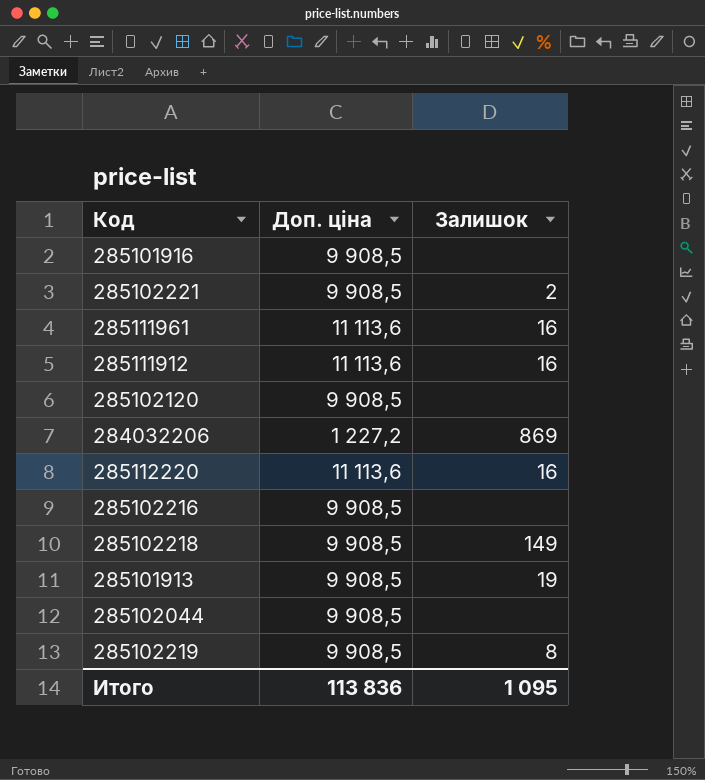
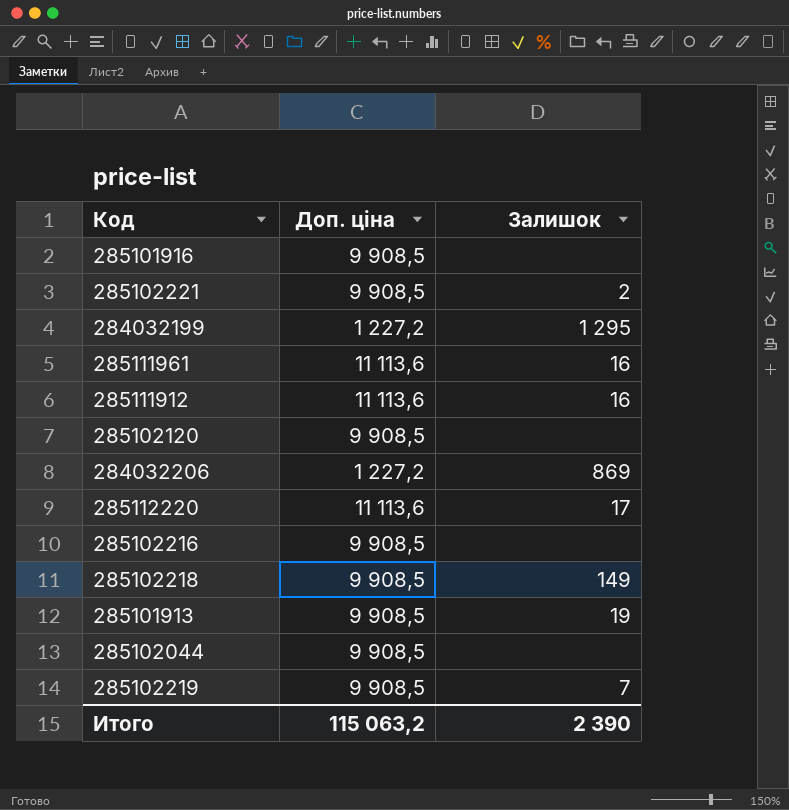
row 284032199: none -> 1 227,2 | 1 295
285112220 | Залишок: 16 -> 17
285102219 | Залишок: 8 -> 7
Итого | Доп. ціна: 113 836 -> 115 063,2
Итого | Залишок: 1 095 -> 2 390

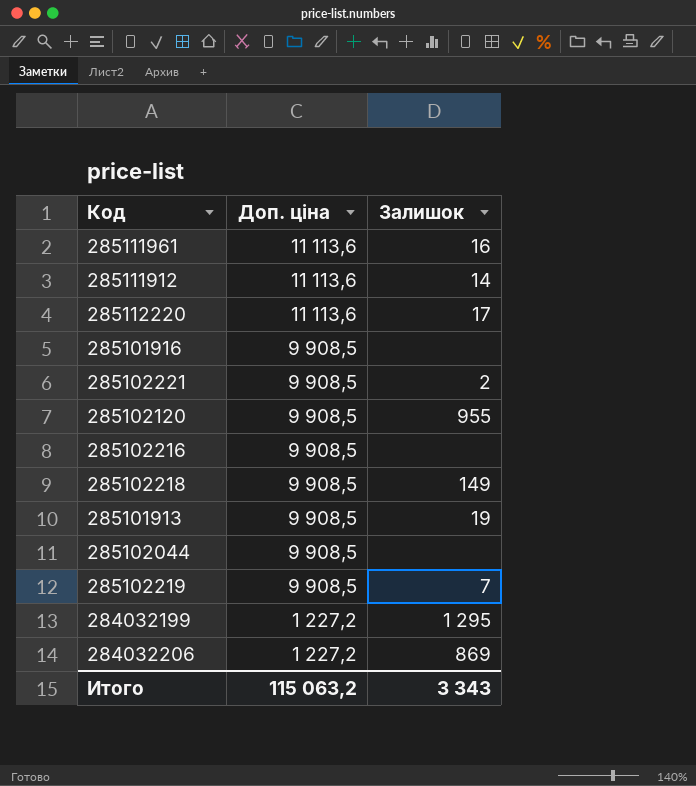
row order: none -> Доп. ціна descending
285111912 | Залишок: 16 -> 14
285102120 | Залишок: none -> 955
Итого | Залишок: 2 390 -> 3 343

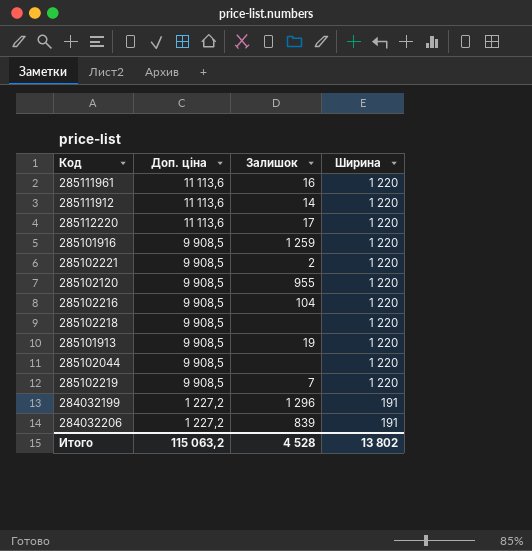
column Ширина | position: none -> 4
285101916 | Залишок: none -> 1 259
285102216 | Залишок: none -> 104
285102218 | Залишок: 149 -> none
284032199 | Залишок: 1 295 -> 1 296
284032206 | Залишок: 869 -> 839
Итого | Залишок: 3 343 -> 4 528

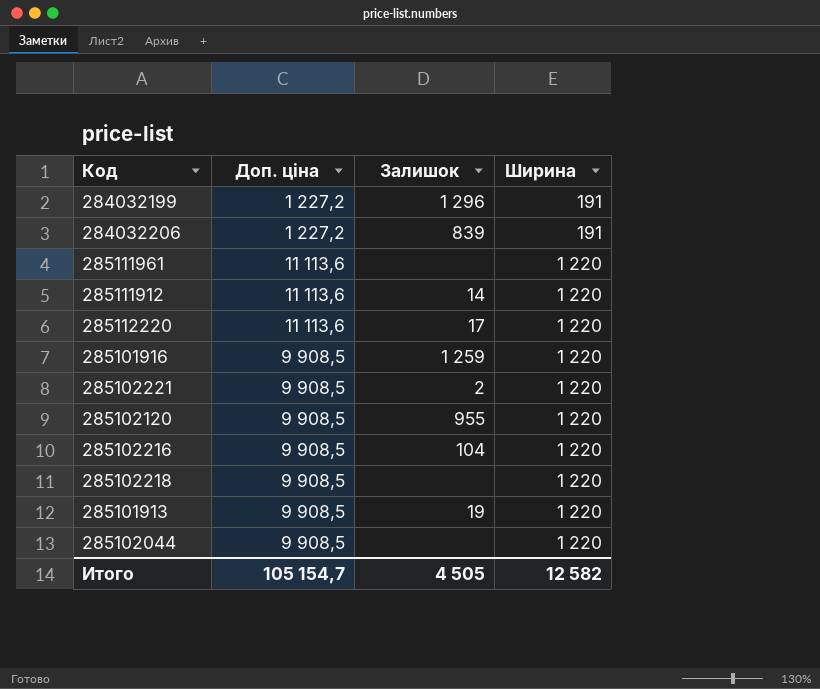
row order: Доп. ціна descending -> Ширина ascending
row 285102219: 9 908,5 | 7 | 1 220 -> none
285111961 | Залишок: 16 -> none
Итого | Доп. ціна: 115 063,2 -> 105 154,7
Итого | Залишок: 4 528 -> 4 505
Итого | Ширина: 13 802 -> 12 582

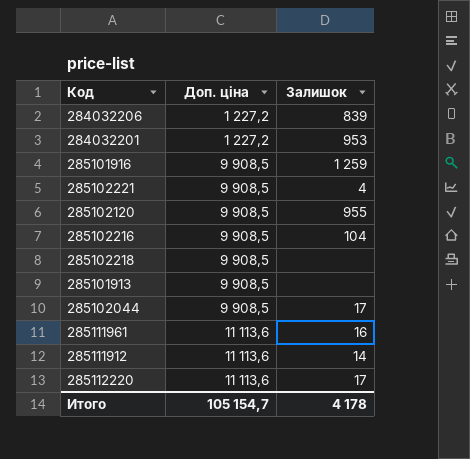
row order: Ширина ascending -> Доп. ціна ascending
column Ширина | position: 4 -> none
row 284032199: 1 227,2 | 1 296 | 191 -> none
row 284032201: none -> 1 227,2 | 953
285102221 | Залишок: 2 -> 4
285101913 | Залишок: 19 -> none
285102044 | Залишок: none -> 17
285111961 | Залишок: none -> 16
Итого | Залишок: 4 505 -> 4 178

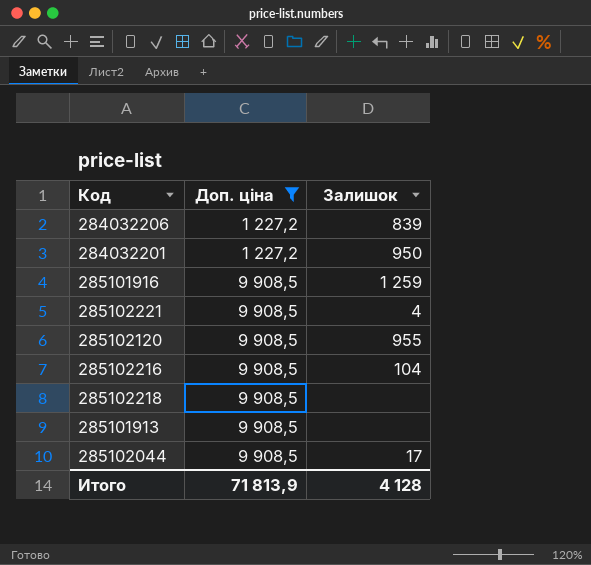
filter: none -> Доп. ціна != 11 113,6
284032201 | Залишок: 953 -> 950
Итого | Доп. ціна: 105 154,7 -> 71 813,9
Итого | Залишок: 4 178 -> 4 128

